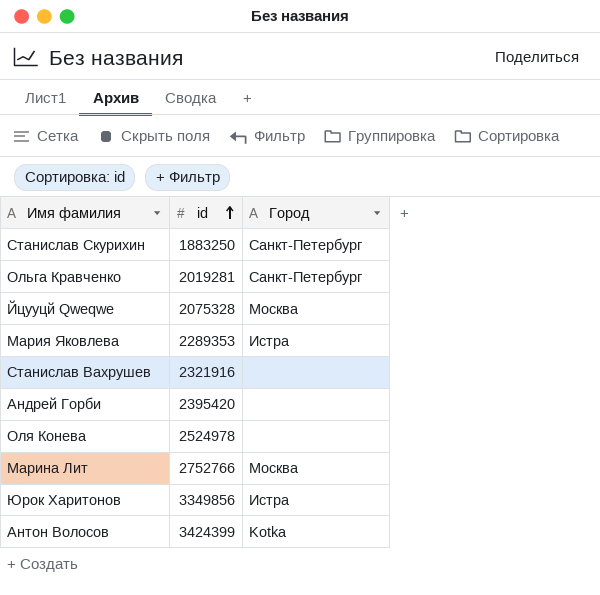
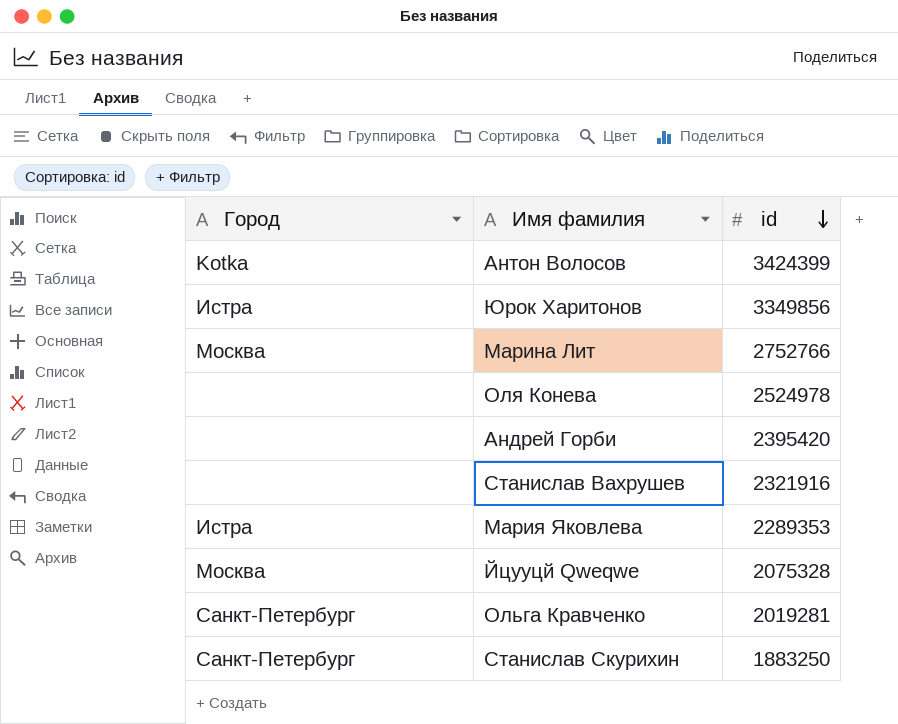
row order: id ascending -> id descending
column Город | position: 3 -> 1

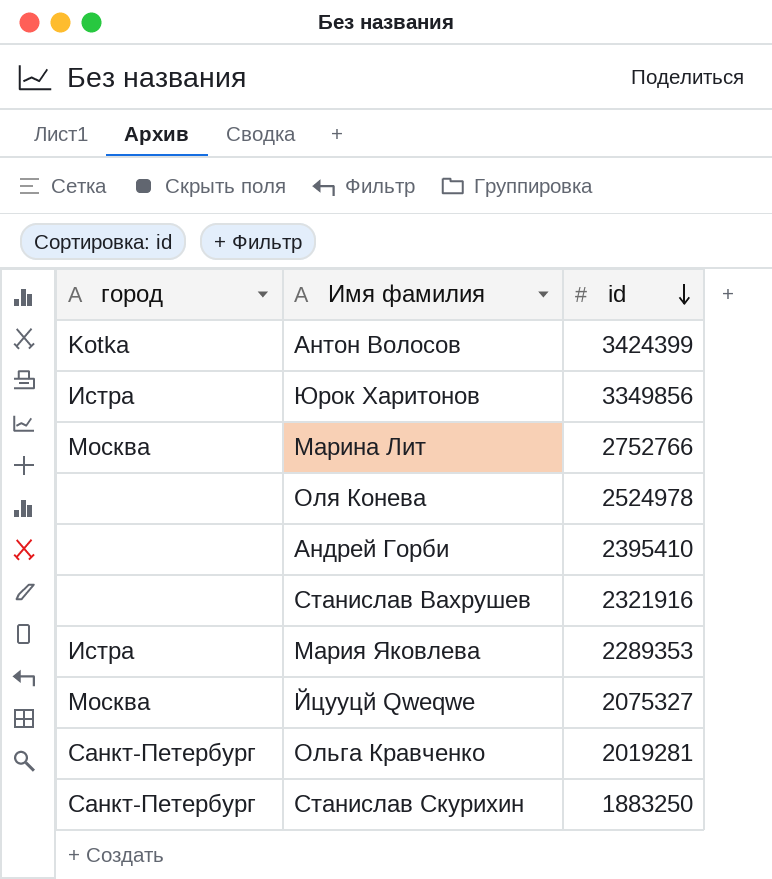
column name: Город -> город
Андрей Горби | id: 2395420 -> 2395410
Йцууцй Qweqwe | id: 2075328 -> 2075327

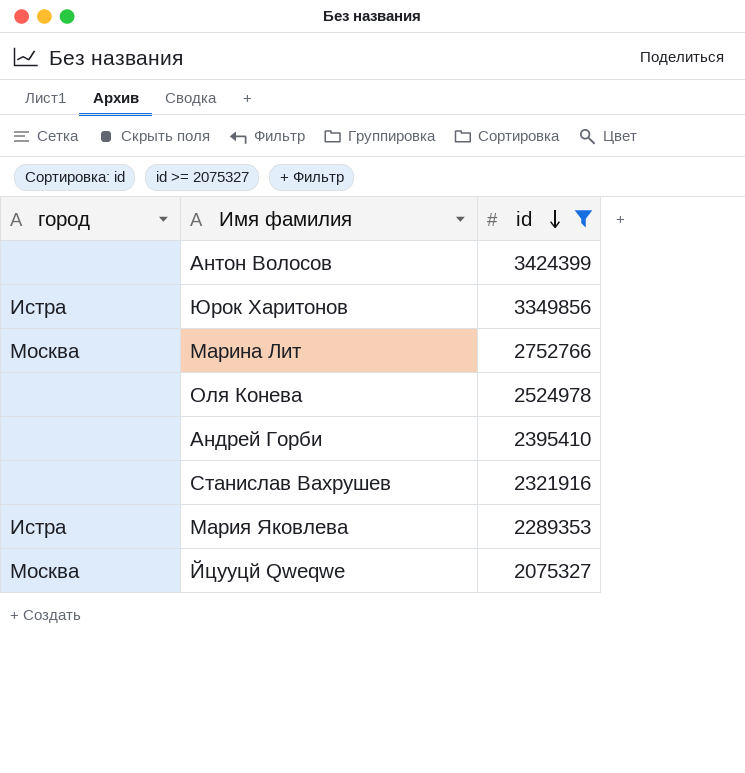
filter: none -> id >= 2075327
Антон Волосов | город: Kotka -> none

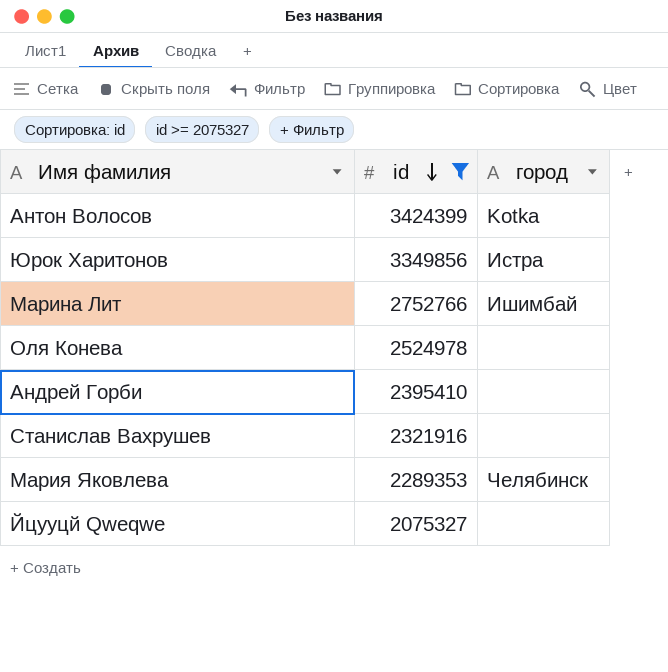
column город | position: 1 -> 3
Антон Волосов | город: none -> Kotka
Марина Лит | город: Москва -> Ишимбай
Мария Яковлева | город: Истра -> Челябинск
Йцууцй Qweqwe | город: Москва -> none

